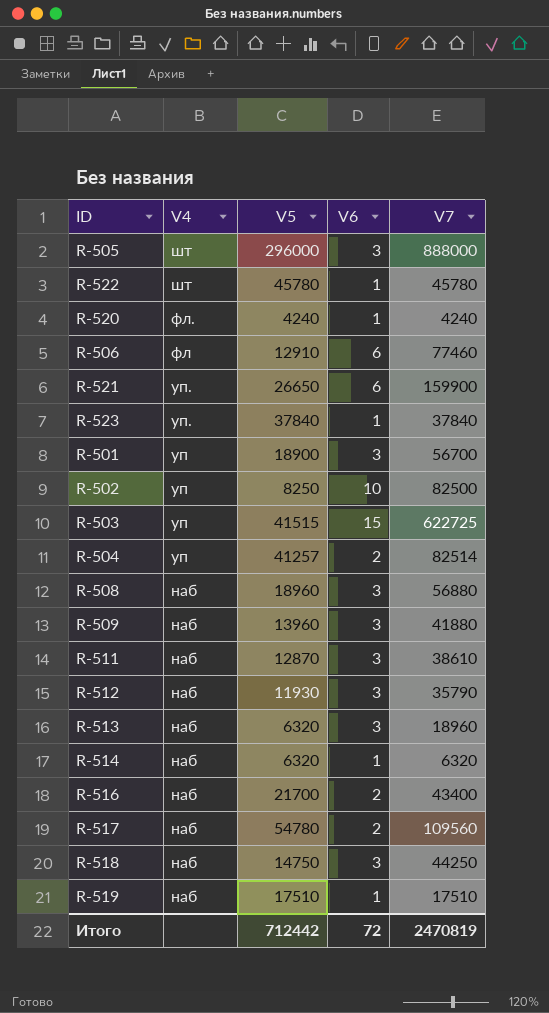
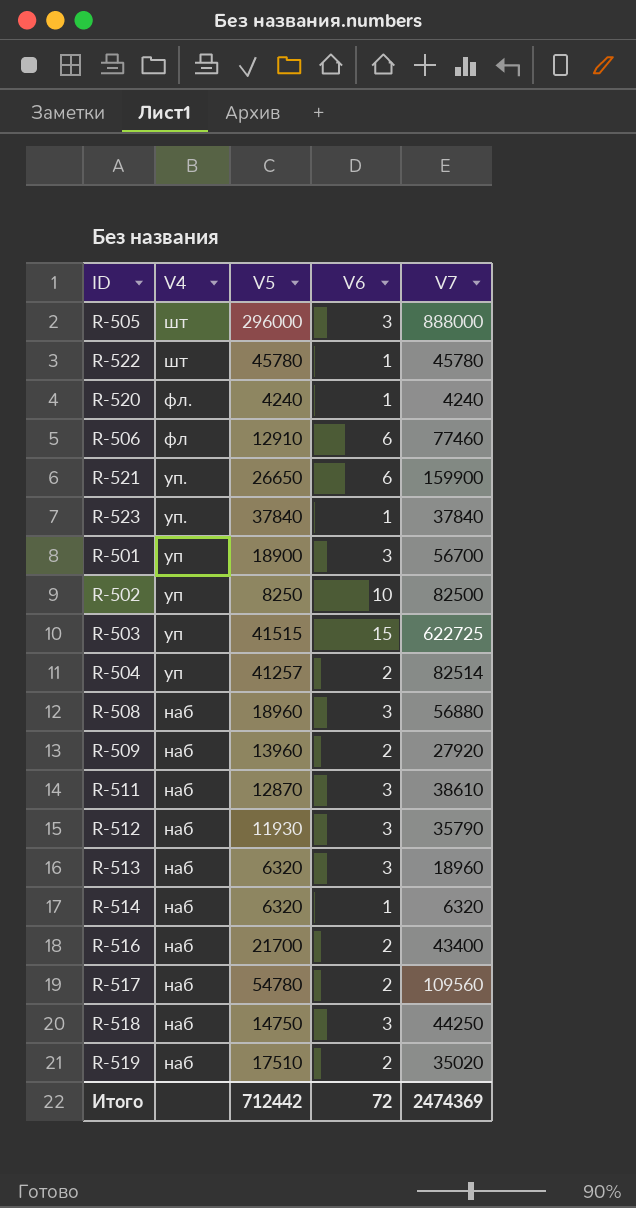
R-509 | V6: 3 -> 2
R-509 | V7: 41880 -> 27920
R-519 | V6: 1 -> 2
R-519 | V7: 17510 -> 35020
Итого | V7: 2470819 -> 2474369

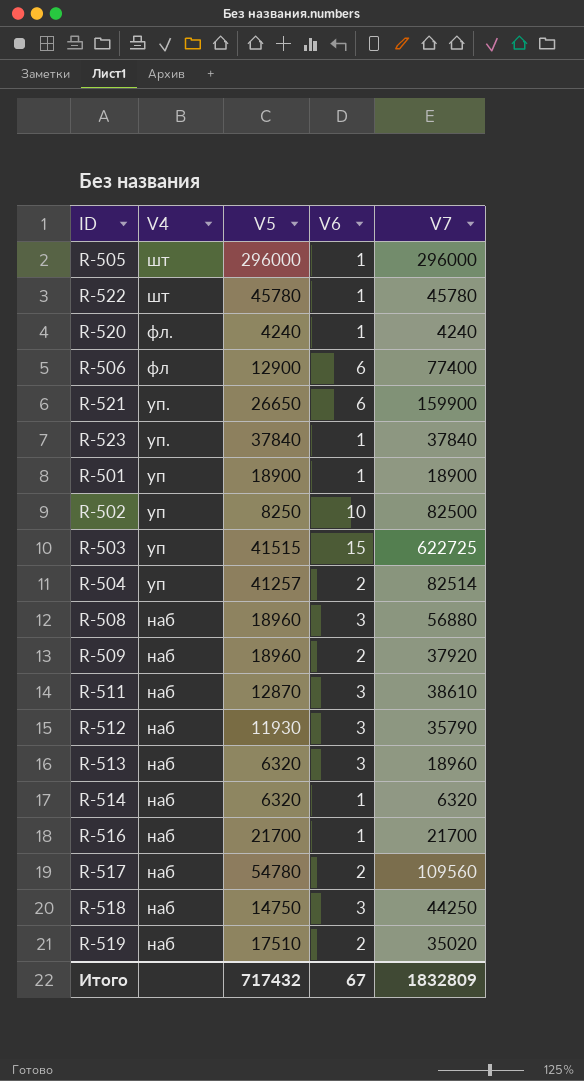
R-505 | V6: 3 -> 1
R-505 | V7: 888000 -> 296000
R-506 | V5: 12910 -> 12900
R-506 | V7: 77460 -> 77400
R-501 | V6: 3 -> 1
R-501 | V7: 56700 -> 18900
R-509 | V5: 13960 -> 18960
R-509 | V7: 27920 -> 37920
R-516 | V6: 2 -> 1
R-516 | V7: 43400 -> 21700
Итого | V5: 712442 -> 717432
Итого | V6: 72 -> 67
Итого | V7: 2474369 -> 1832809

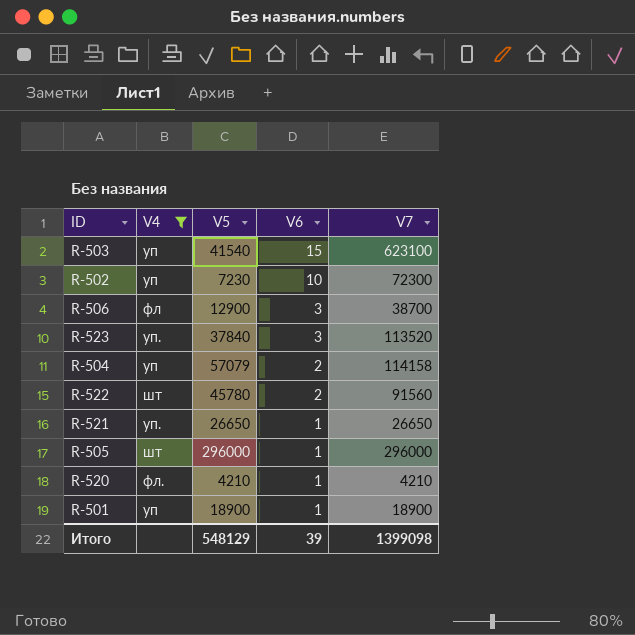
filter: none -> V4 != наб
row order: V4 descending -> V6 descending
R-503 | V5: 41515 -> 41540
R-503 | V7: 622725 -> 623100
R-502 | V5: 8250 -> 7230
R-502 | V7: 82500 -> 72300
R-506 | V6: 6 -> 3
R-506 | V7: 77400 -> 38700
R-523 | V6: 1 -> 3
R-523 | V7: 37840 -> 113520
R-504 | V5: 41257 -> 57079
R-504 | V7: 82514 -> 114158
R-522 | V6: 1 -> 2
R-522 | V7: 45780 -> 91560
R-521 | V6: 6 -> 1
R-521 | V7: 159900 -> 26650
R-520 | V5: 4240 -> 4210
R-520 | V7: 4240 -> 4210
Итого | V5: 717432 -> 548129
Итого | V6: 67 -> 39
Итого | V7: 1832809 -> 1399098

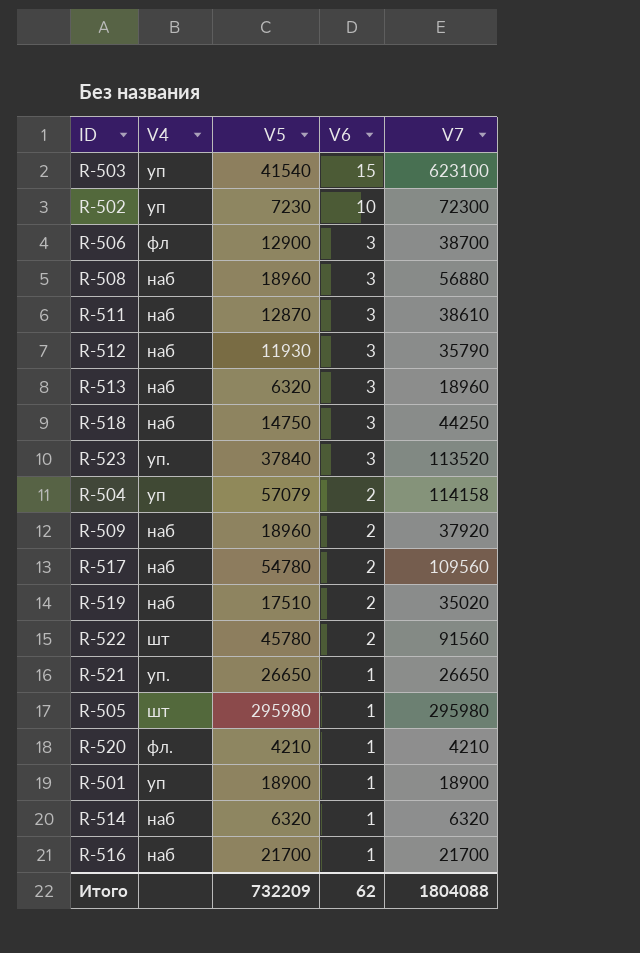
filter: V4 != наб -> none
R-505 | V5: 296000 -> 295980
R-505 | V7: 296000 -> 295980
Итого | V5: 548129 -> 732209
Итого | V6: 39 -> 62
Итого | V7: 1399098 -> 1804088

